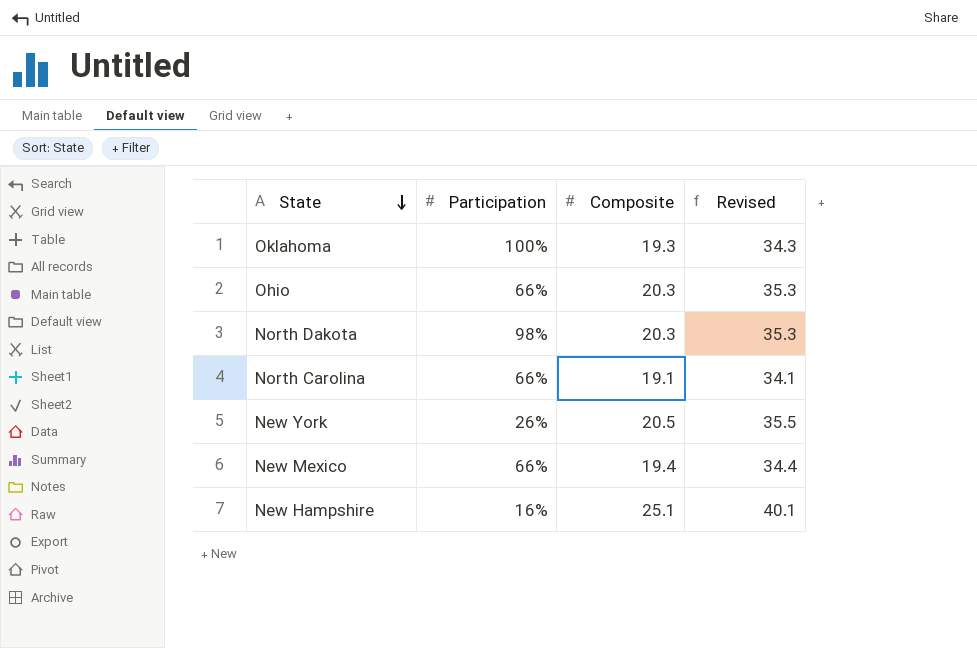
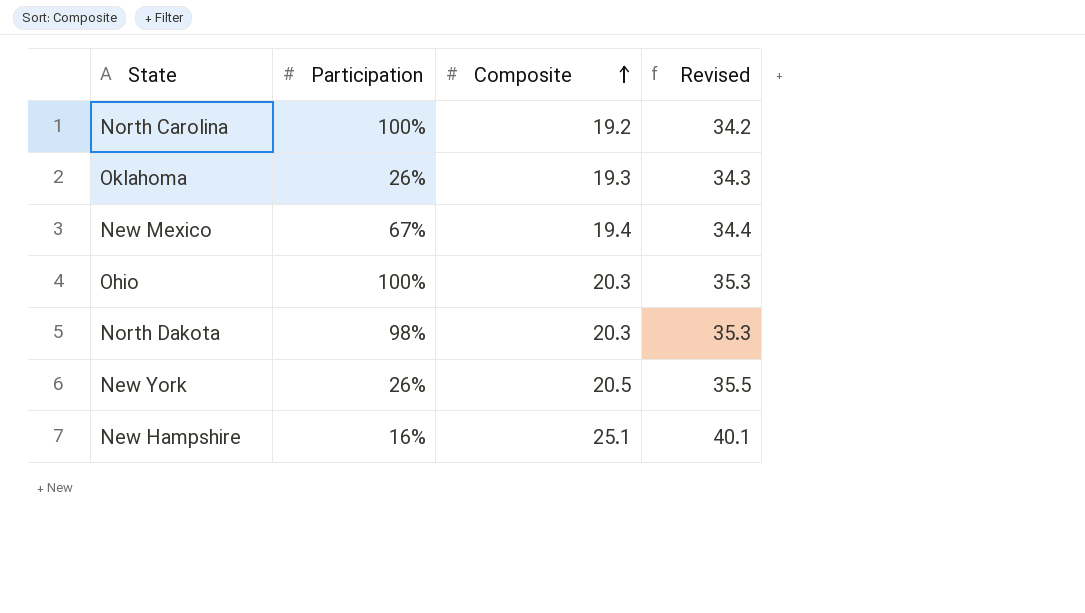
row order: State descending -> Composite ascending
North Carolina | Participation: 66% -> 100%
North Carolina | Composite: 19.1 -> 19.2
North Carolina | Revised: 34.1 -> 34.2
Oklahoma | Participation: 100% -> 26%
New Mexico | Participation: 66% -> 67%
Ohio | Participation: 66% -> 100%

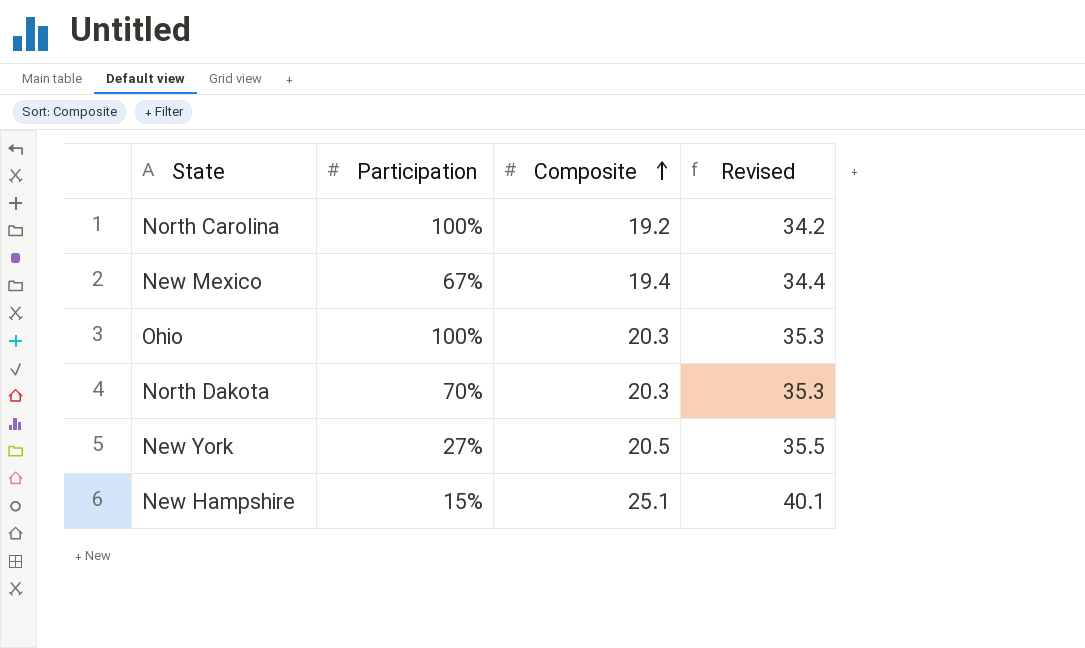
row Oklahoma: 26% | 19.3 | 34.3 -> none
North Dakota | Participation: 98% -> 70%
New York | Participation: 26% -> 27%
New Hampshire | Participation: 16% -> 15%

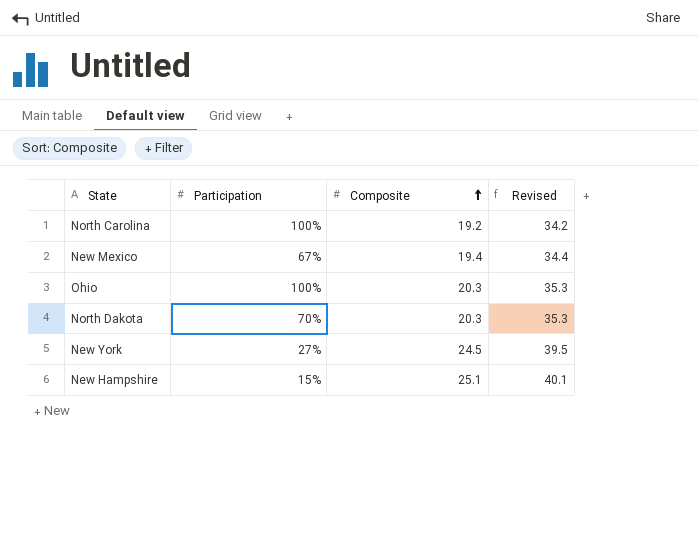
New York | Composite: 20.5 -> 24.5
New York | Revised: 35.5 -> 39.5

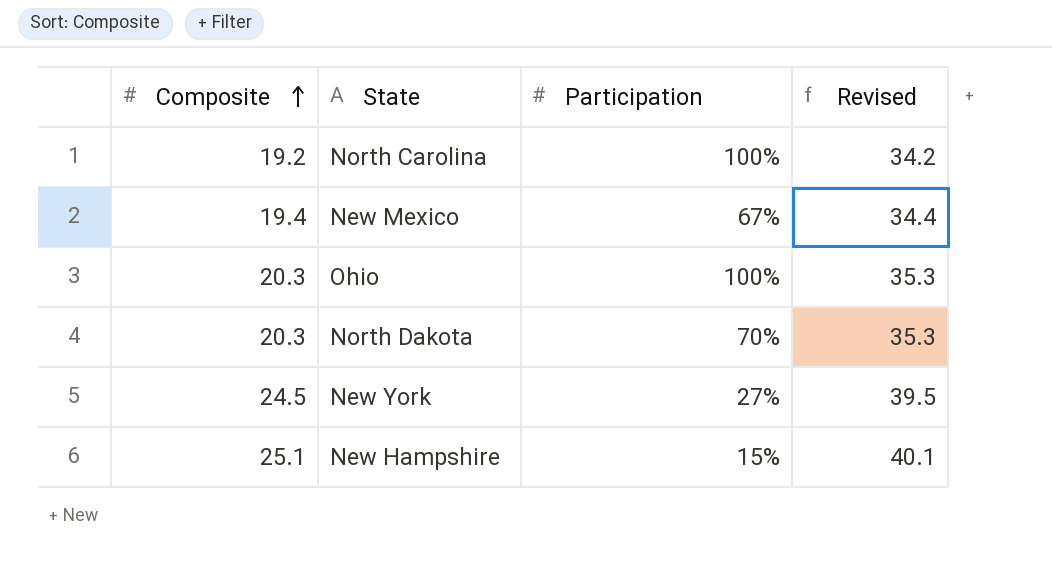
column Composite | position: 3 -> 1

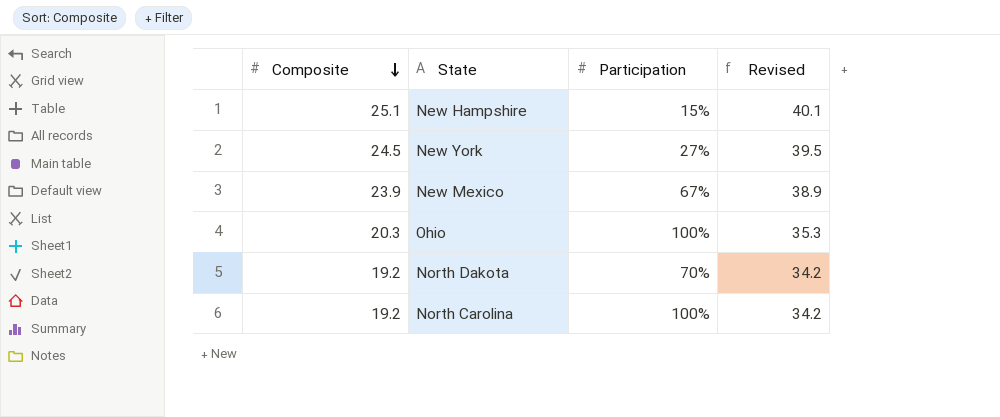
row order: Composite ascending -> Composite descending
New Mexico | Composite: 19.4 -> 23.9
New Mexico | Revised: 34.4 -> 38.9
North Dakota | Composite: 20.3 -> 19.2
North Dakota | Revised: 35.3 -> 34.2

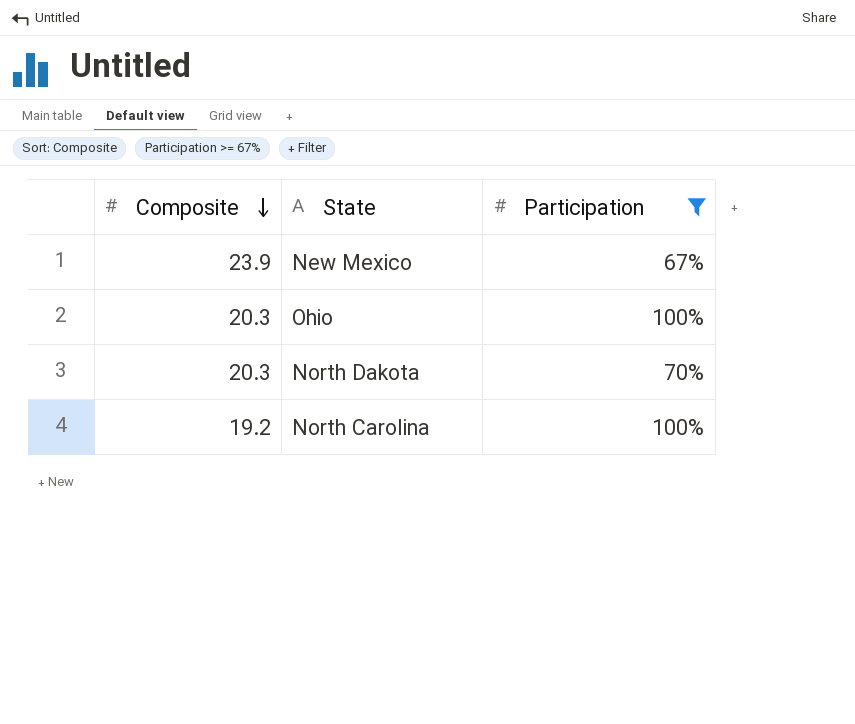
filter: none -> Participation >= 67%
column Revised | formula: [Composite] + 15 -> none
North Dakota | Composite: 19.2 -> 20.3

